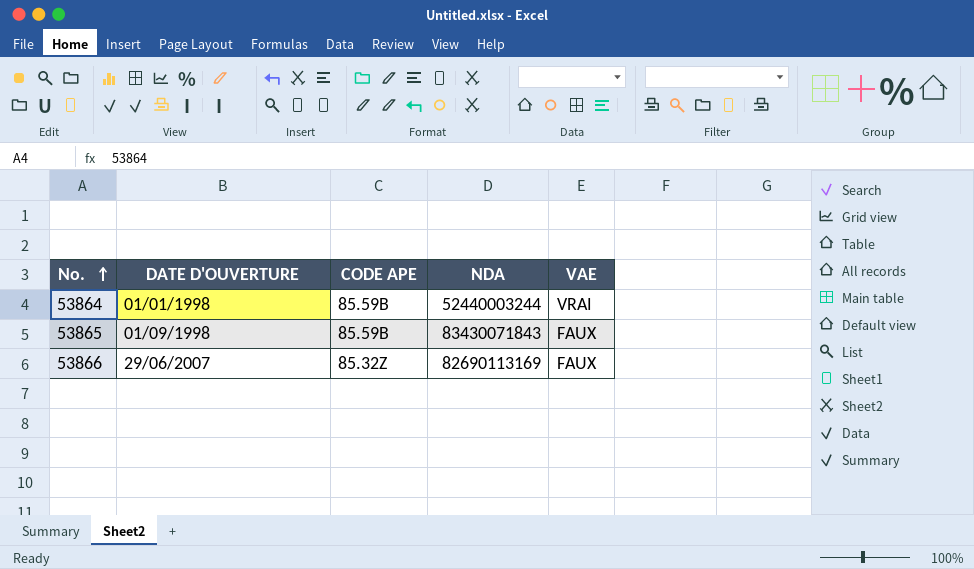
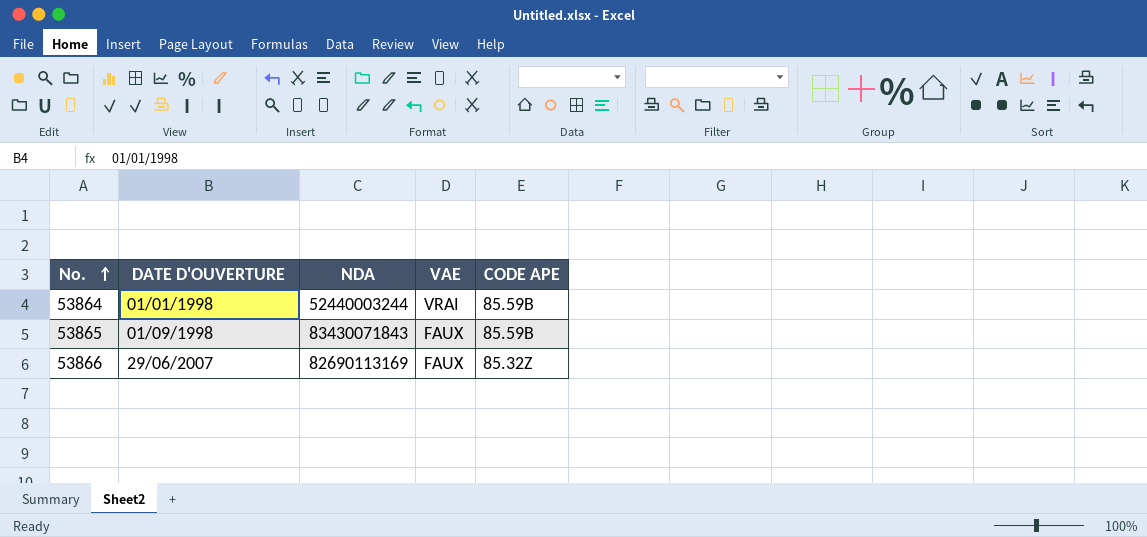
column CODE APE | position: 3 -> 5

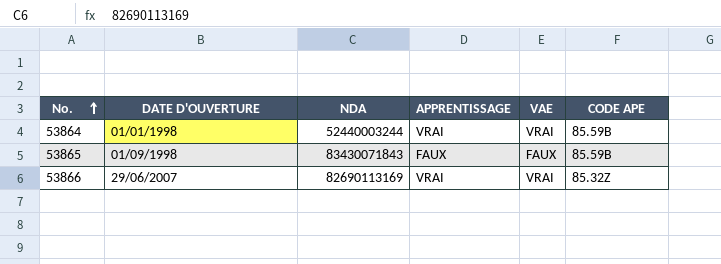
column APPRENTISSAGE | position: none -> 4
53866 | VAE: FAUX -> VRAI

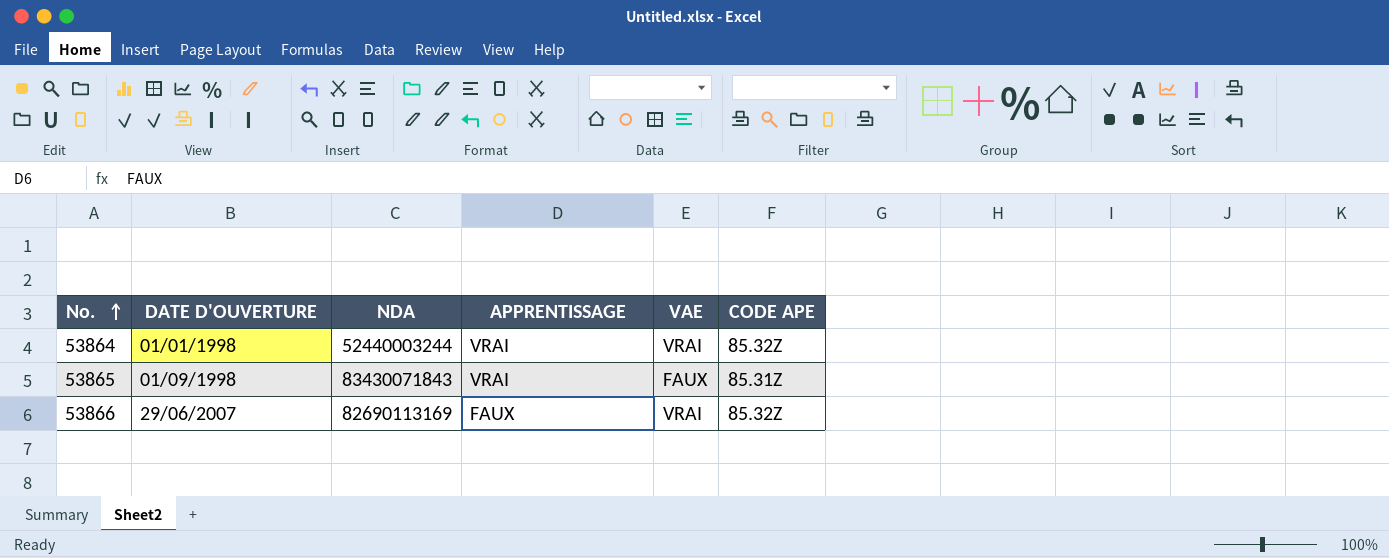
53864 | CODE APE: 85.59B -> 85.32Z
53865 | APPRENTISSAGE: FAUX -> VRAI
53865 | CODE APE: 85.59B -> 85.31Z
53866 | APPRENTISSAGE: VRAI -> FAUX

